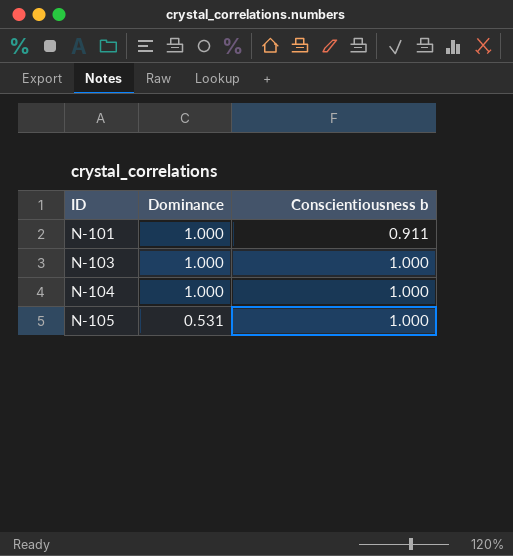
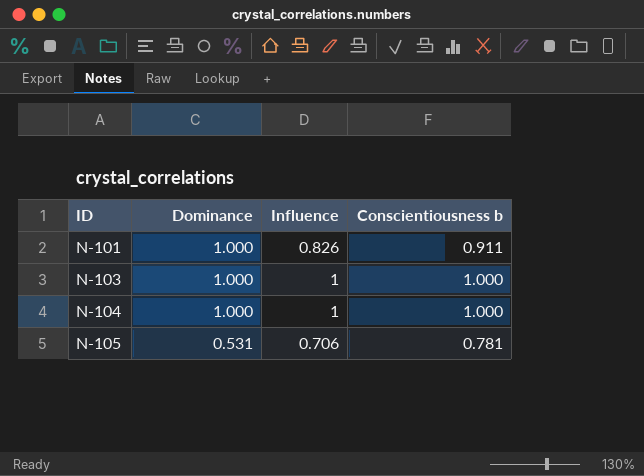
column Influence | position: none -> 3
N-105 | Conscientiousness b: 1.000 -> 0.781

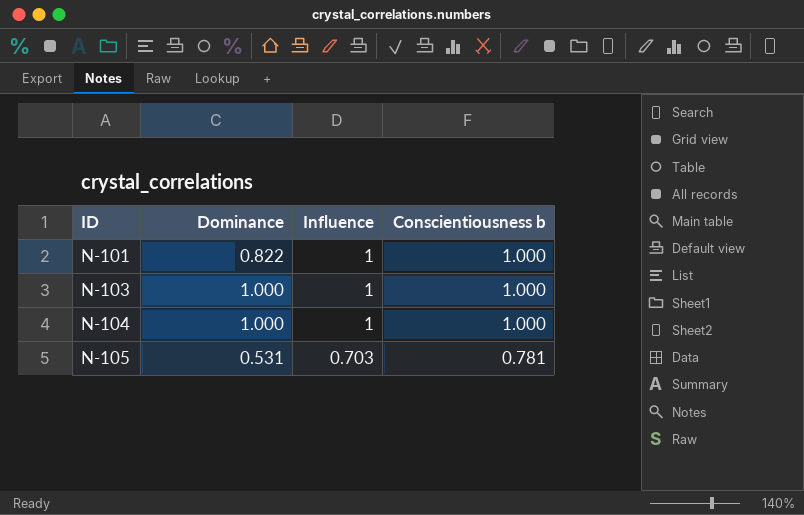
N-101 | Dominance: 1.000 -> 0.822
N-101 | Influence: 0.826 -> 1
N-101 | Conscientiousness b: 0.911 -> 1.000
N-105 | Influence: 0.706 -> 0.703

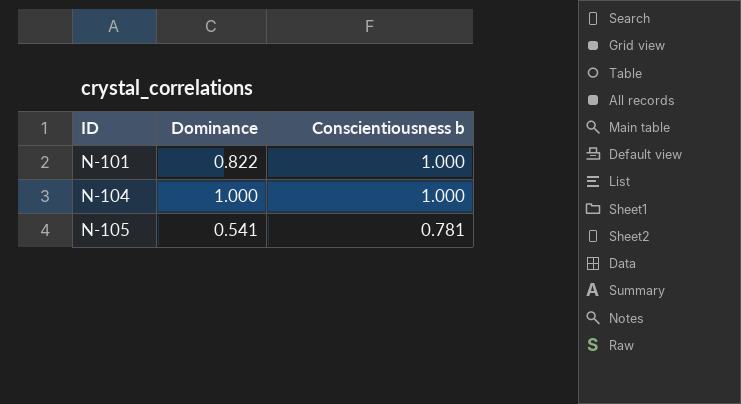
column Influence | position: 3 -> none
row N-103: 1.000 | 1 | 1.000 -> none
N-105 | Dominance: 0.531 -> 0.541

